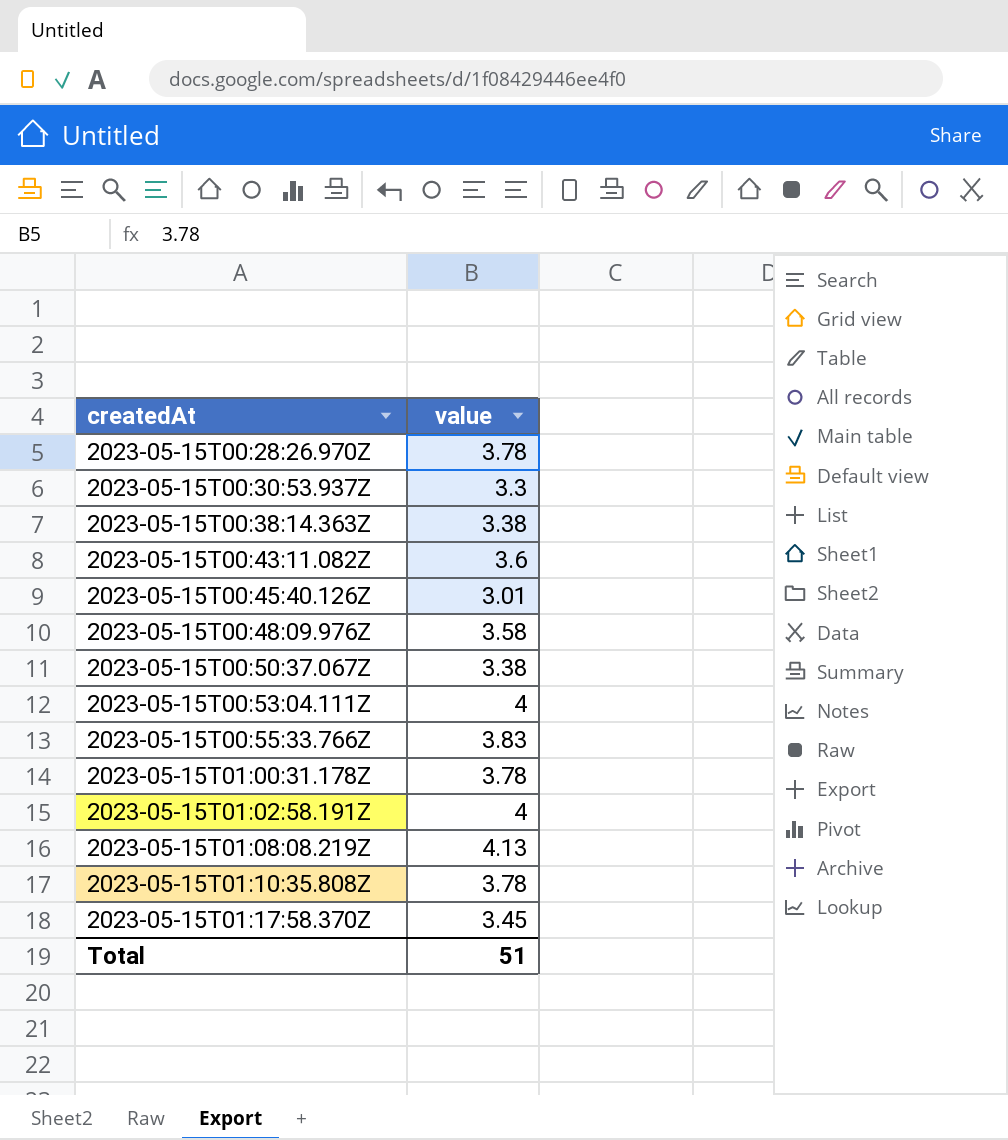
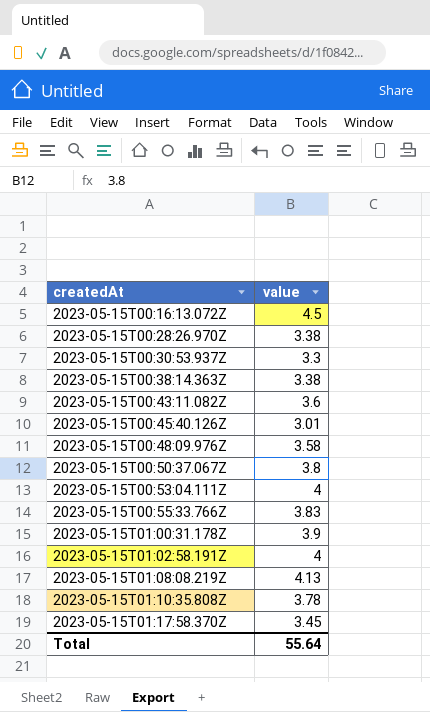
row 2023-05-15T00:16:13.072Z: none -> 4.5
2023-05-15T00:28:26.970Z | value: 3.78 -> 3.38
2023-05-15T00:50:37.067Z | value: 3.38 -> 3.8
2023-05-15T01:00:31.178Z | value: 3.78 -> 3.9
Total | value: 51 -> 55.64

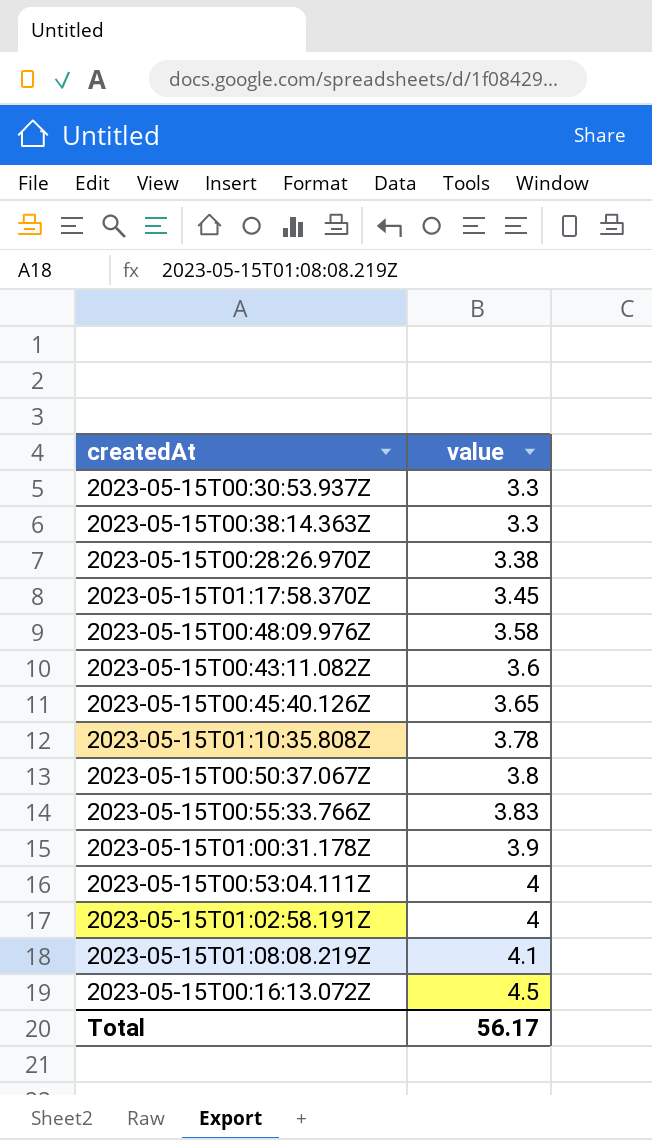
row order: createdAt ascending -> value ascending
2023-05-15T00:38:14.363Z | value: 3.38 -> 3.3
2023-05-15T00:45:40.126Z | value: 3.01 -> 3.65
2023-05-15T01:08:08.219Z | value: 4.13 -> 4.1
Total | value: 55.64 -> 56.17

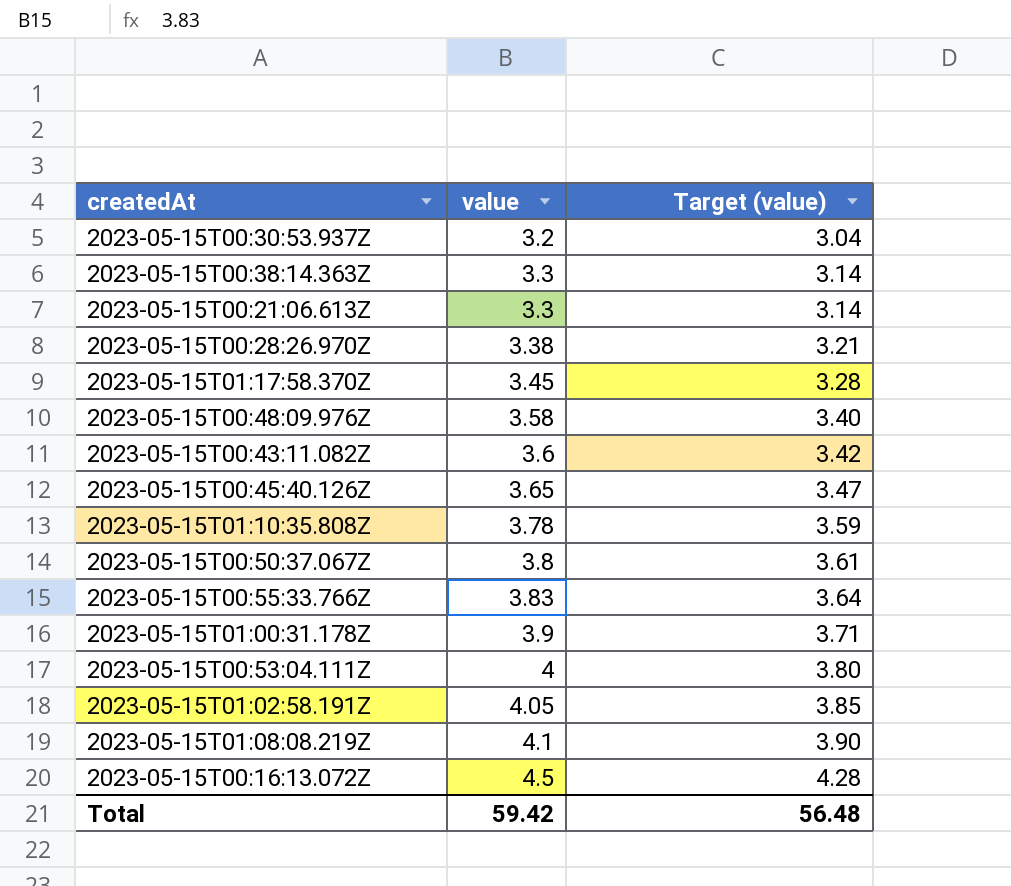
column Target (value) | formula: none -> [value] * 0.95
2023-05-15T00:30:53.937Z | value: 3.3 -> 3.2
row 2023-05-15T00:21:06.613Z: none -> 3.3 | 3.14
2023-05-15T01:02:58.191Z | value: 4 -> 4.05
Total | value: 56.17 -> 59.42

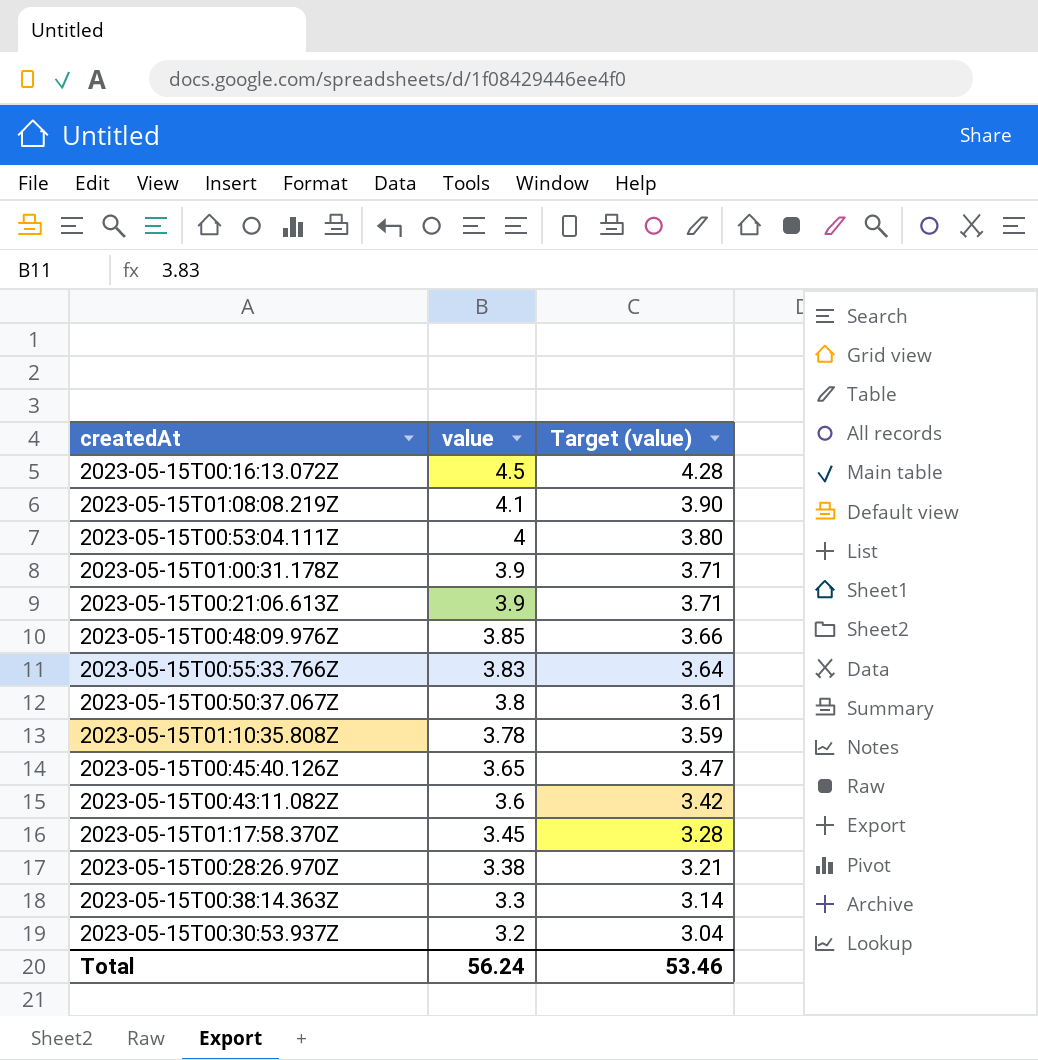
row order: value ascending -> value descending
row 2023-05-15T01:02:58.191Z: 4.05 | 3.85 -> none
2023-05-15T00:21:06.613Z | value: 3.3 -> 3.9
2023-05-15T00:21:06.613Z | Target (value): 3.14 -> 3.71
2023-05-15T00:48:09.976Z | value: 3.58 -> 3.85
2023-05-15T00:48:09.976Z | Target (value): 3.40 -> 3.66
Total | value: 59.42 -> 56.24
Total | Target (value): 56.48 -> 53.46

